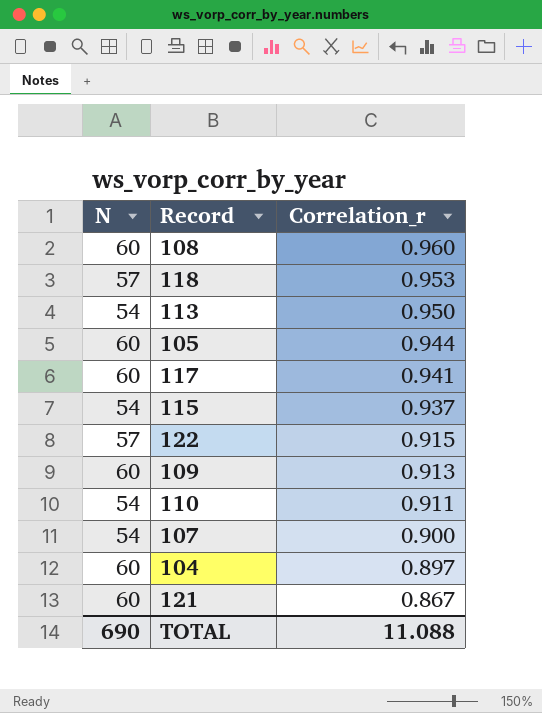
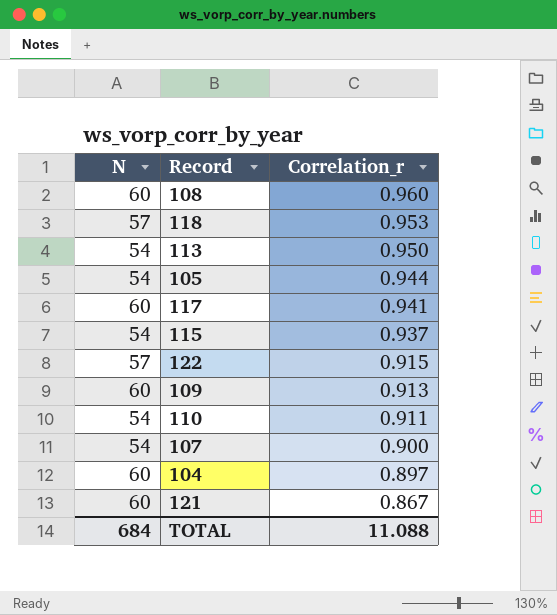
105 | N: 60 -> 54
TOTAL | N: 690 -> 684

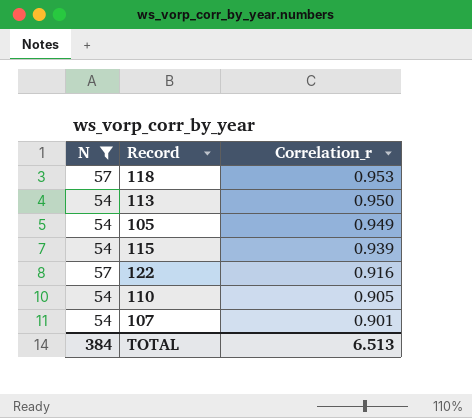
filter: none -> N != 60
105 | Correlation_r: 0.944 -> 0.949
115 | Correlation_r: 0.937 -> 0.939
122 | Correlation_r: 0.915 -> 0.916
110 | Correlation_r: 0.911 -> 0.905
107 | Correlation_r: 0.900 -> 0.901
TOTAL | N: 684 -> 384
TOTAL | Correlation_r: 11.088 -> 6.513

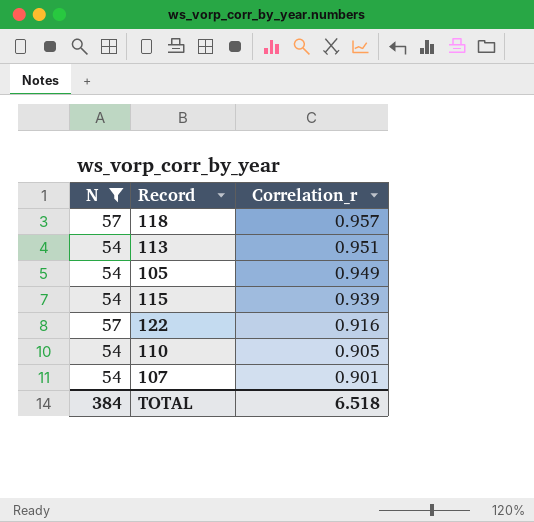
118 | Correlation_r: 0.953 -> 0.957
113 | Correlation_r: 0.950 -> 0.951
TOTAL | Correlation_r: 6.513 -> 6.518

